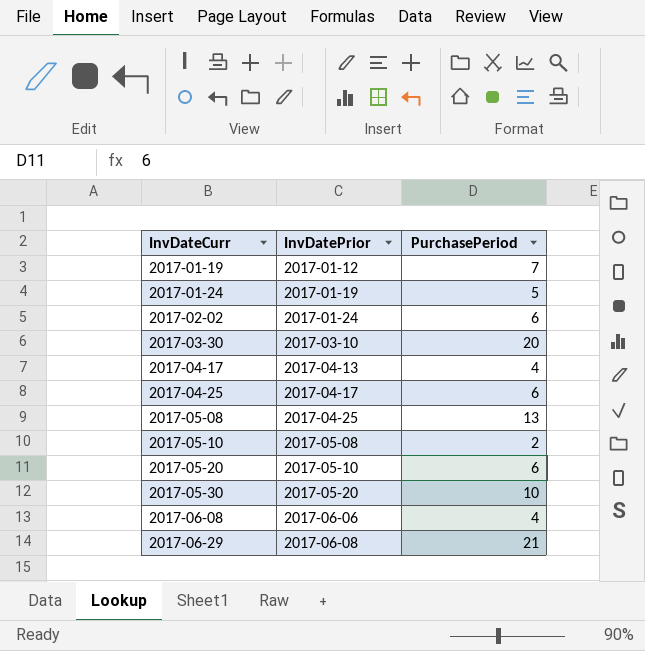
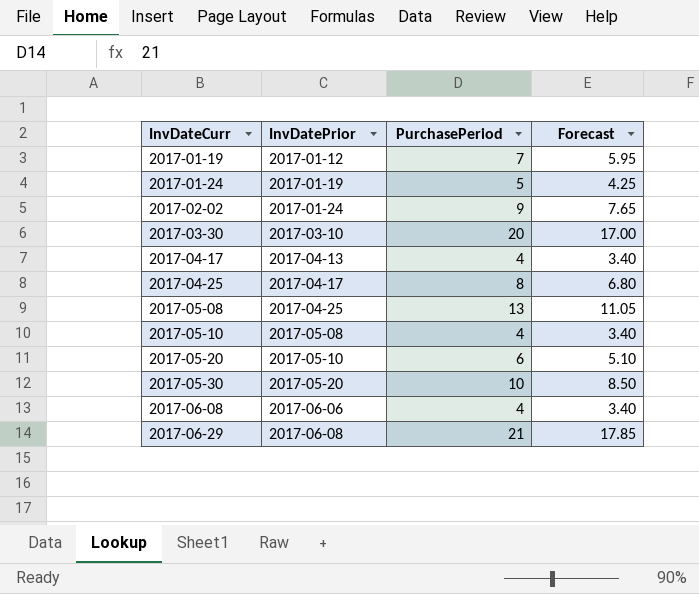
column Forecast | formula: none -> [PurchasePeriod] * 0.85
2017-02-02 | PurchasePeriod: 6 -> 9
2017-04-25 | PurchasePeriod: 6 -> 8
2017-05-10 | PurchasePeriod: 2 -> 4

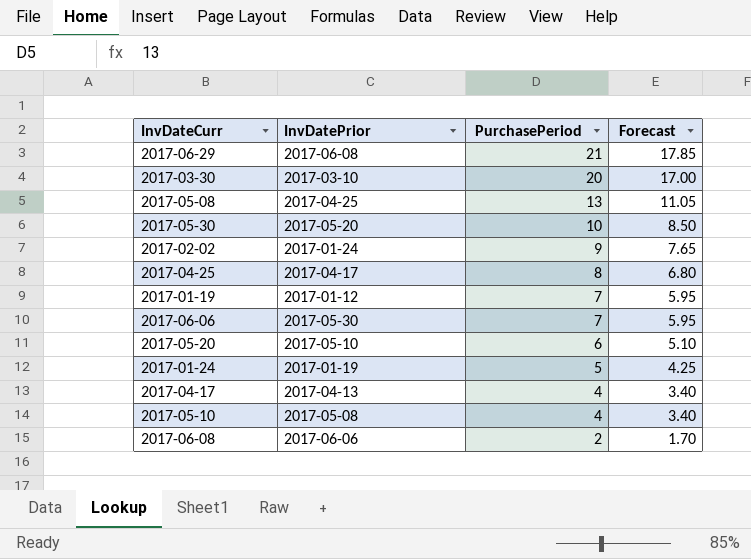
row order: InvDateCurr ascending -> PurchasePeriod descending
row 2017-06-06: none -> 2017-05-30 | 7 | 5.95
2017-06-08 | PurchasePeriod: 4 -> 2
2017-06-08 | Forecast: 3.40 -> 1.70

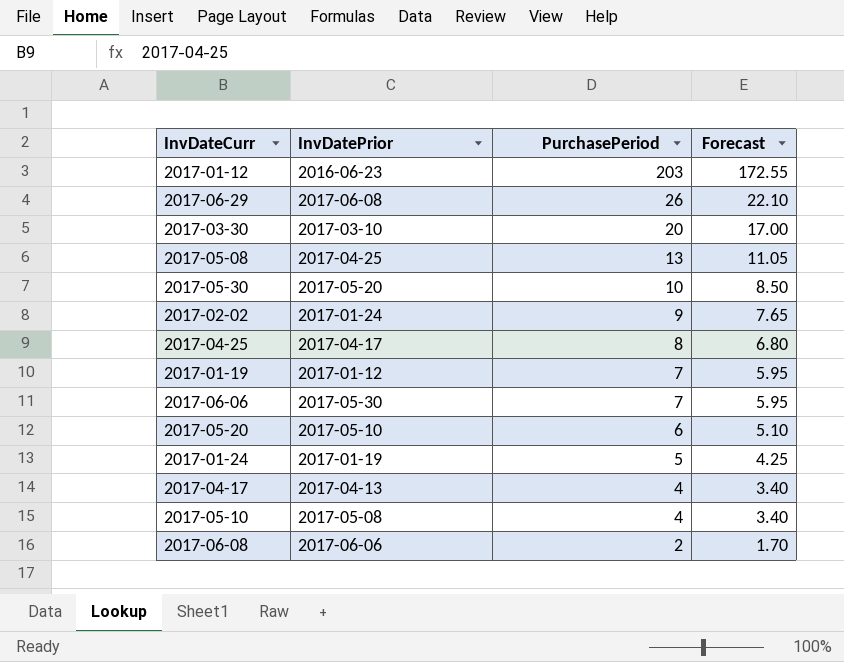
row 2017-01-12: none -> 2016-06-23 | 203 | 172.55
2017-06-29 | PurchasePeriod: 21 -> 26
2017-06-29 | Forecast: 17.85 -> 22.10

